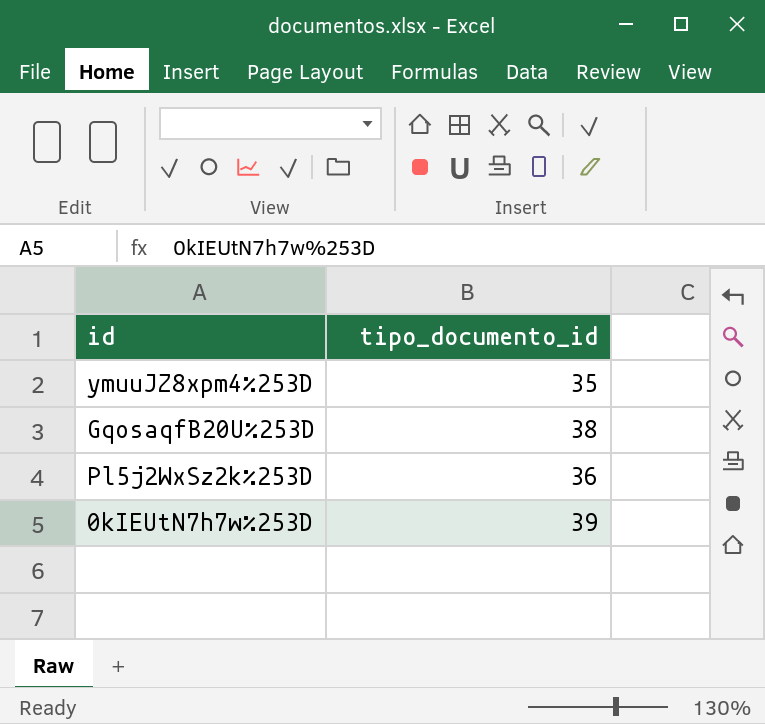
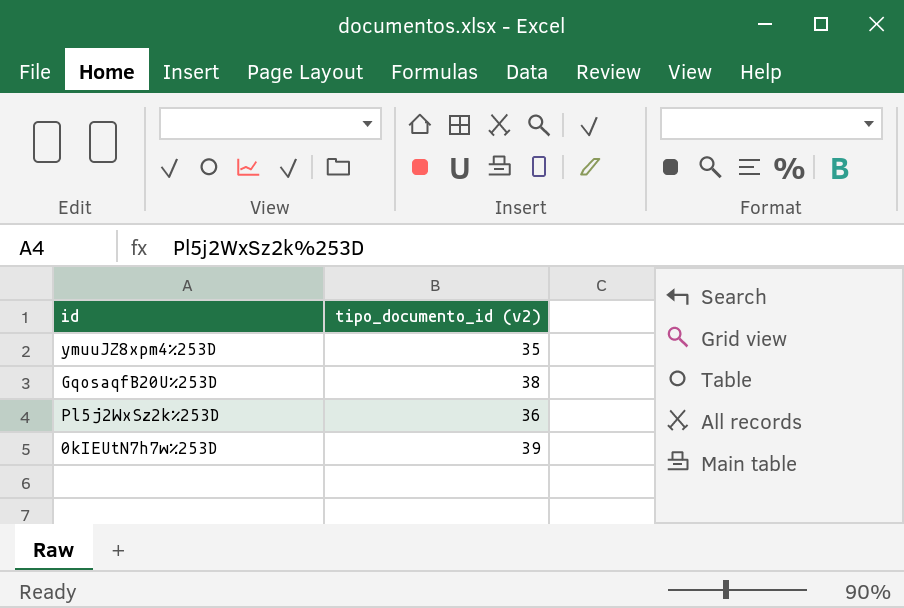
column name: tipo_documento_id -> tipo_documento_id (v2)

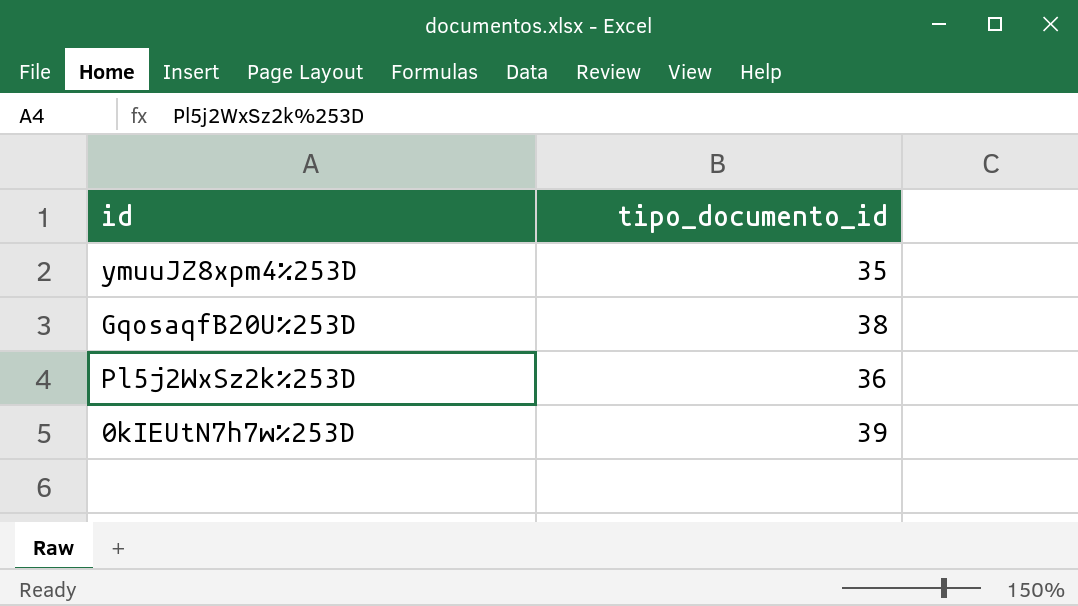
column name: tipo_documento_id (v2) -> tipo_documento_id

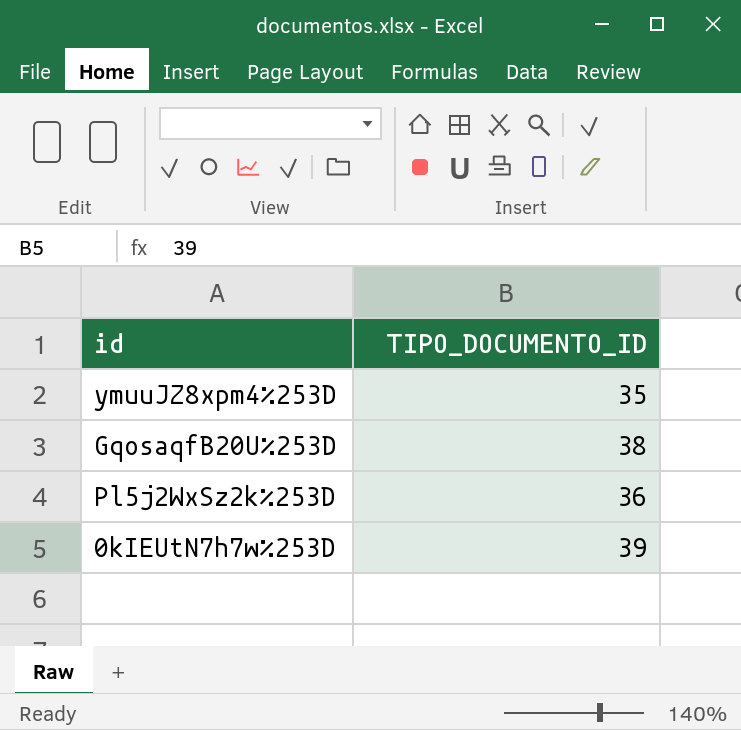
column name: tipo_documento_id -> TIPO_DOCUMENTO_ID

